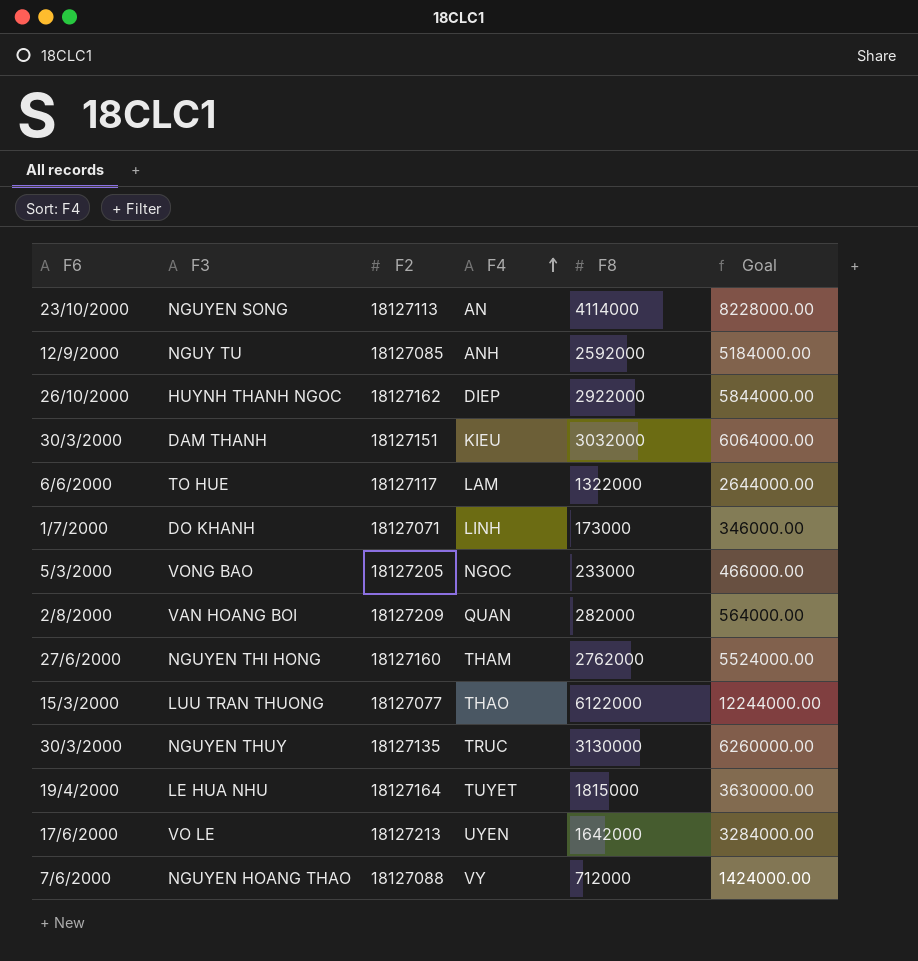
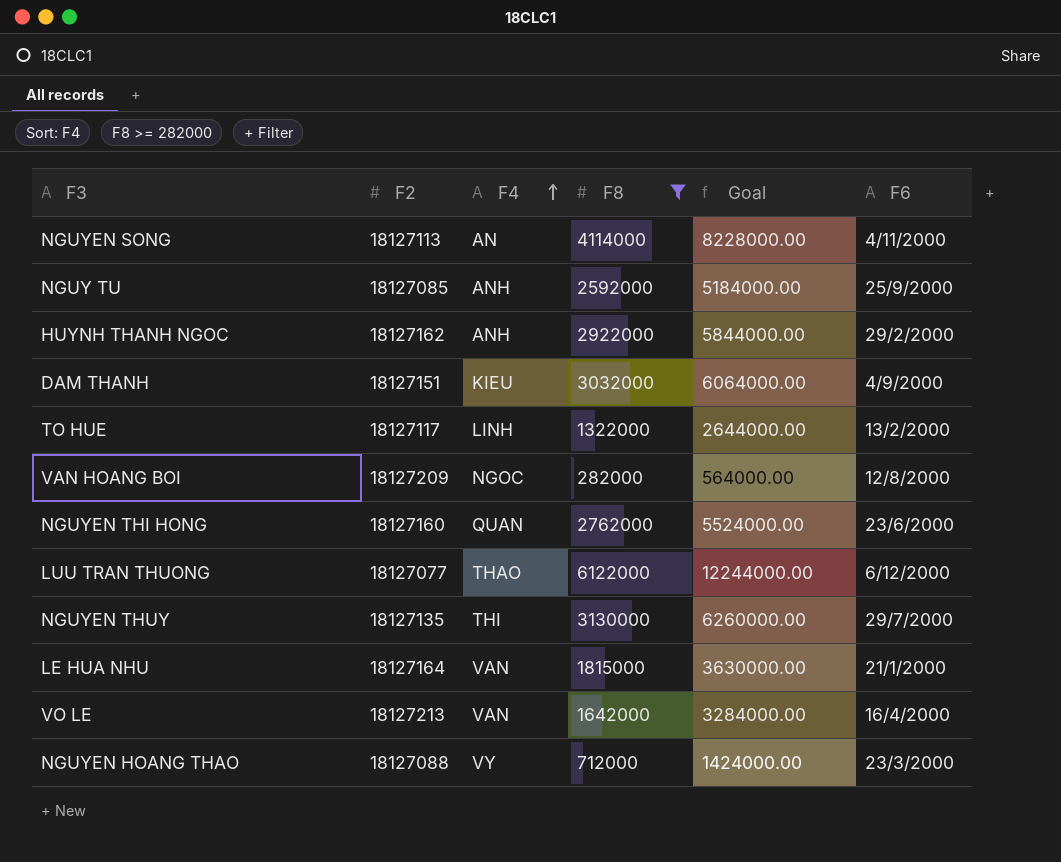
filter: none -> F8 >= 282000
column F6 | position: 1 -> 6
NGUYEN SONG | F6: 23/10/2000 -> 4/11/2000
NGUY TU | F6: 12/9/2000 -> 25/9/2000
HUYNH THANH NGOC | F4: DIEP -> ANH
HUYNH THANH NGOC | F6: 26/10/2000 -> 29/2/2000
DAM THANH | F6: 30/3/2000 -> 4/9/2000
TO HUE | F4: LAM -> LINH
TO HUE | F6: 6/6/2000 -> 13/2/2000
VAN HOANG BOI | F4: QUAN -> NGOC
VAN HOANG BOI | F6: 2/8/2000 -> 12/8/2000
NGUYEN THI HONG | F4: THAM -> QUAN
NGUYEN THI HONG | F6: 27/6/2000 -> 23/6/2000
LUU TRAN THUONG | F6: 15/3/2000 -> 6/12/2000
NGUYEN THUY | F4: TRUC -> THI
NGUYEN THUY | F6: 30/3/2000 -> 29/7/2000
LE HUA NHU | F4: TUYET -> VAN
LE HUA NHU | F6: 19/4/2000 -> 21/1/2000
VO LE | F4: UYEN -> VAN
VO LE | F6: 17/6/2000 -> 16/4/2000
NGUYEN HOANG THAO | F6: 7/6/2000 -> 23/3/2000

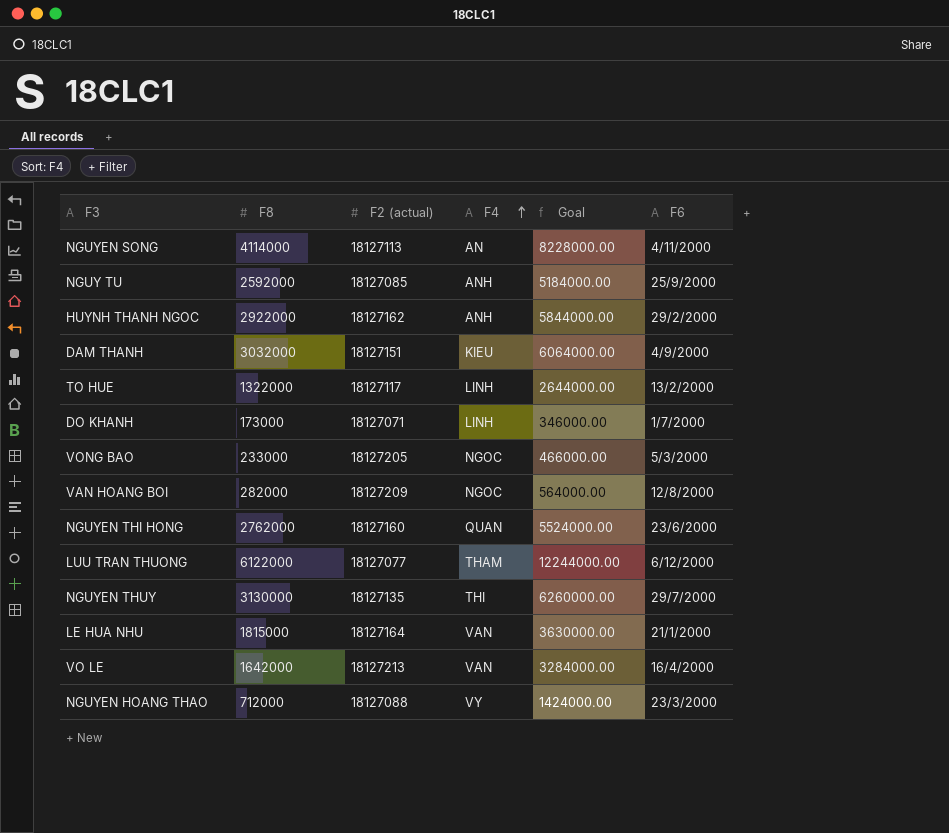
filter: F8 >= 282000 -> none
column F8 | position: 4 -> 2
column name: F2 -> F2 (actual)
LUU TRAN THUONG | F4: THAO -> THAM

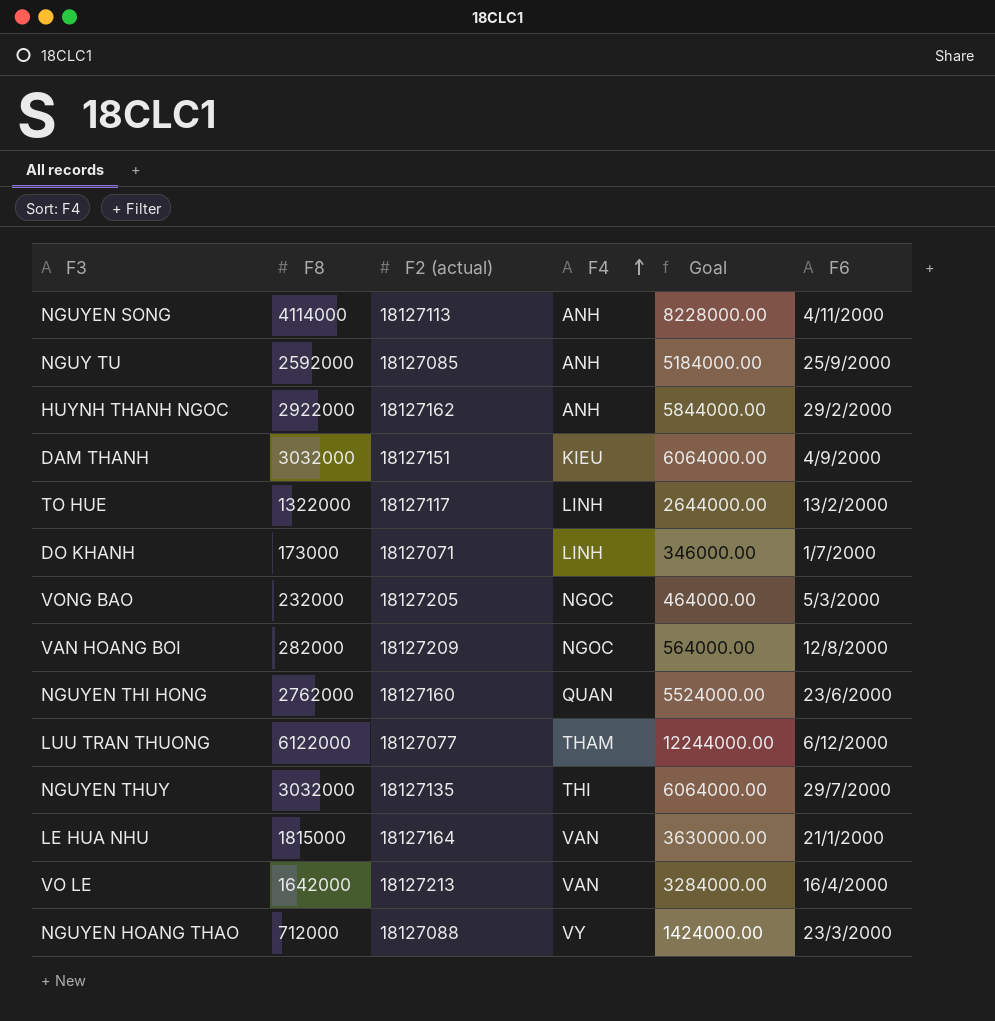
NGUYEN SONG | F4: AN -> ANH
VONG BAO | F8: 233000 -> 232000
VONG BAO | Goal: 466000.00 -> 464000.00
NGUYEN THUY | F8: 3130000 -> 3032000
NGUYEN THUY | Goal: 6260000.00 -> 6064000.00

